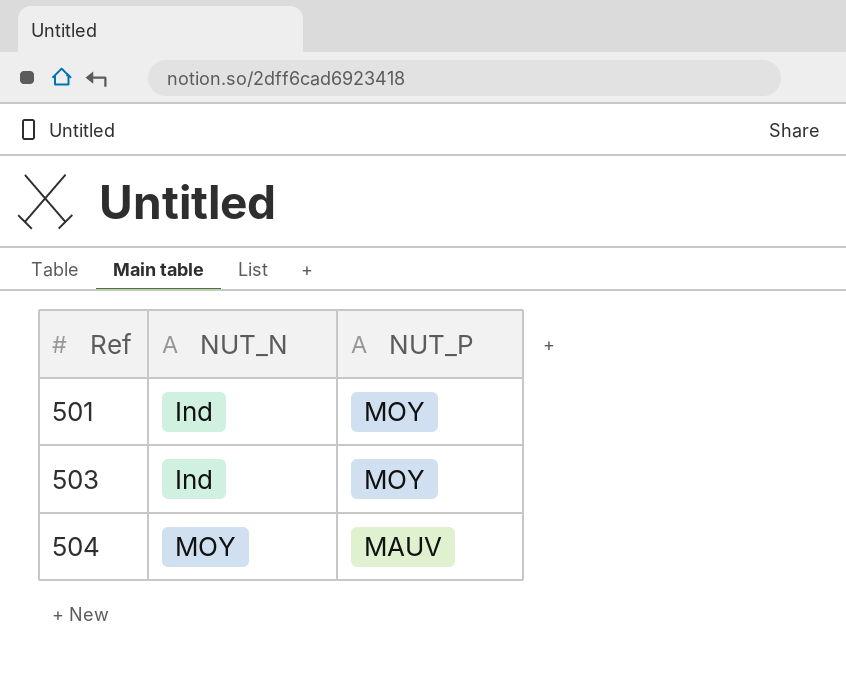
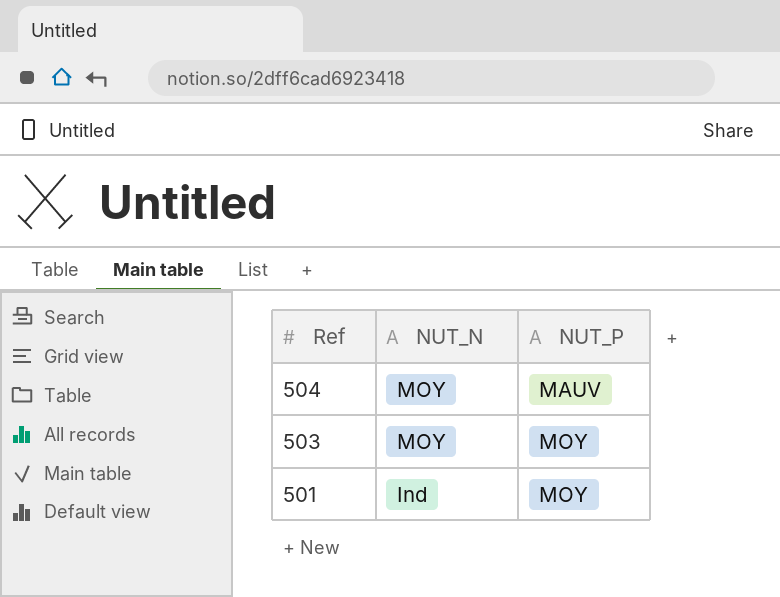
row order: Ref ascending -> Ref descending
503 | NUT_N: Ind -> MOY

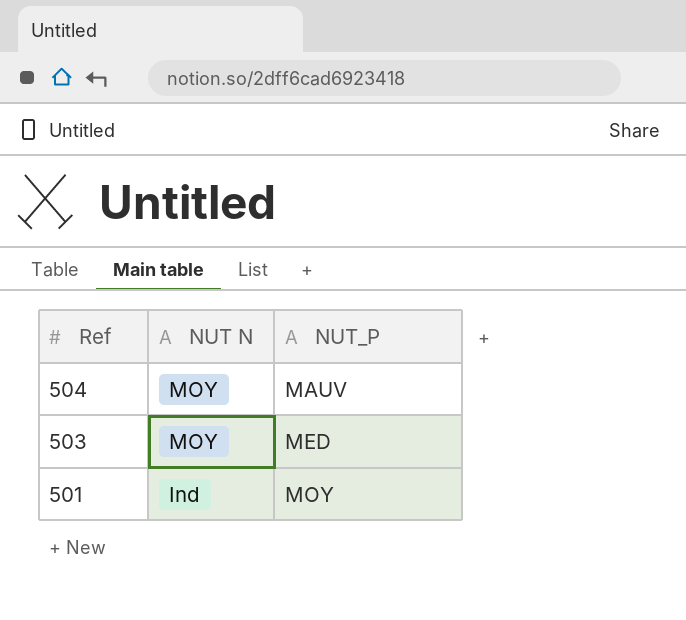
column name: NUT_N -> NUT N
503 | NUT_P: MOY -> MED

